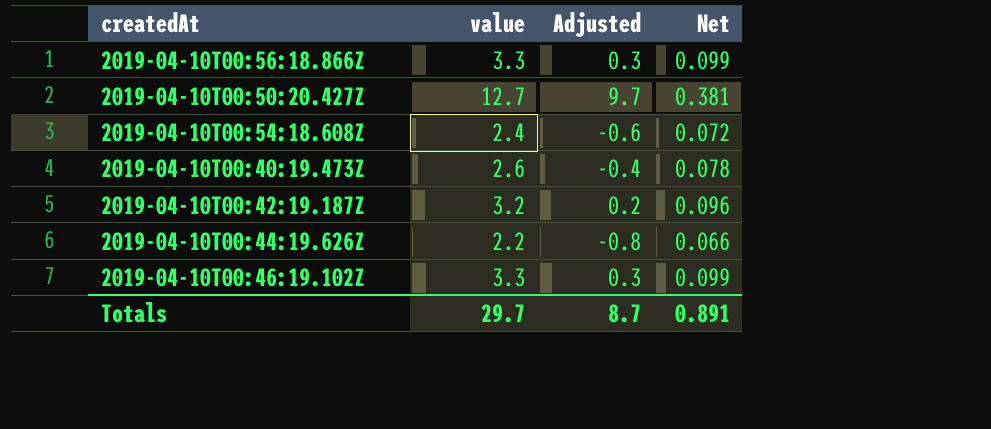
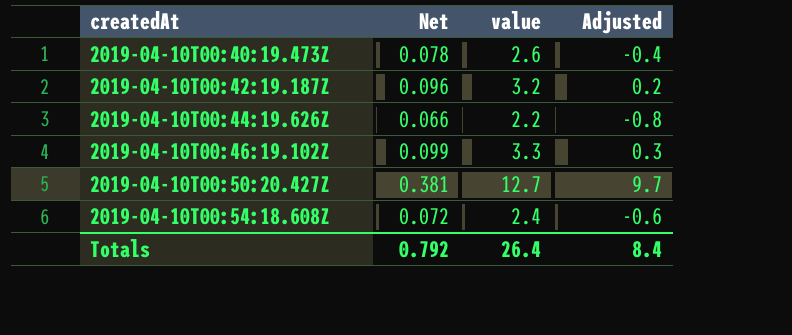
row order: none -> createdAt ascending
column Net | position: 4 -> 2
row 2019-04-10T00:56:18.866Z: 3.3 | 0.3 | 0.099 -> none
Totals | Net: 0.891 -> 0.792
Totals | value: 29.7 -> 26.4
Totals | Adjusted: 8.7 -> 8.4

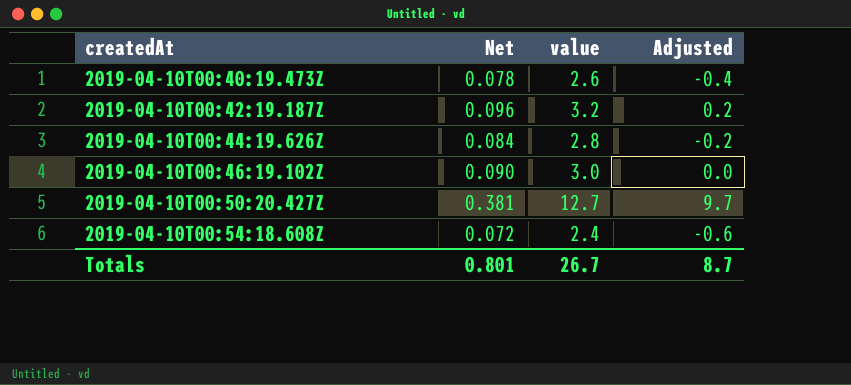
2019-04-10T00:44:19.626Z | Net: 0.066 -> 0.084
2019-04-10T00:44:19.626Z | value: 2.2 -> 2.8
2019-04-10T00:44:19.626Z | Adjusted: -0.8 -> -0.2
2019-04-10T00:46:19.102Z | Net: 0.099 -> 0.090
2019-04-10T00:46:19.102Z | value: 3.3 -> 3.0
2019-04-10T00:46:19.102Z | Adjusted: 0.3 -> 0.0
Totals | Net: 0.792 -> 0.801
Totals | value: 26.4 -> 26.7
Totals | Adjusted: 8.4 -> 8.7

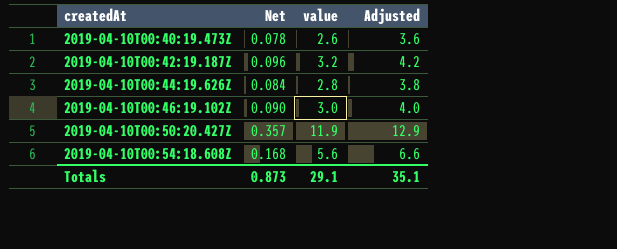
column Adjusted | formula: [value] - 3 -> [value] + 1
2019-04-10T00:50:20.427Z | Net: 0.381 -> 0.357
2019-04-10T00:50:20.427Z | value: 12.7 -> 11.9
2019-04-10T00:54:18.608Z | Net: 0.072 -> 0.168
2019-04-10T00:54:18.608Z | value: 2.4 -> 5.6
Totals | Net: 0.801 -> 0.873
Totals | value: 26.7 -> 29.1
Totals | Adjusted: 8.7 -> 35.1

